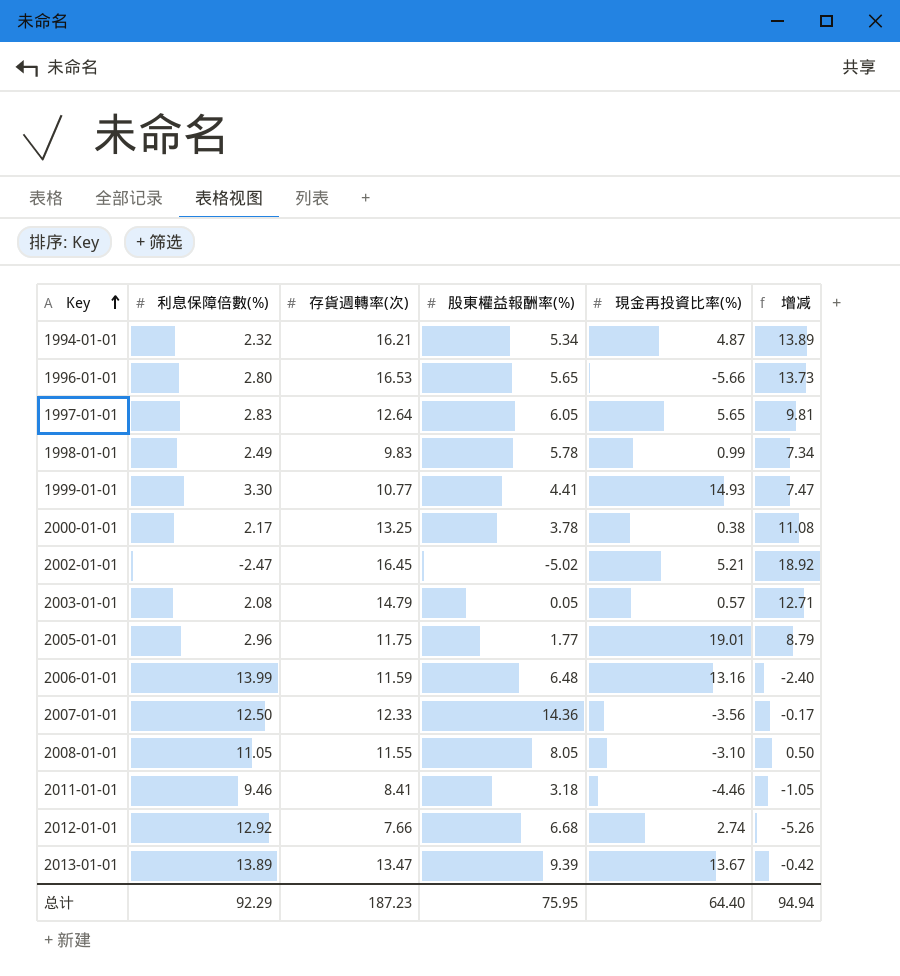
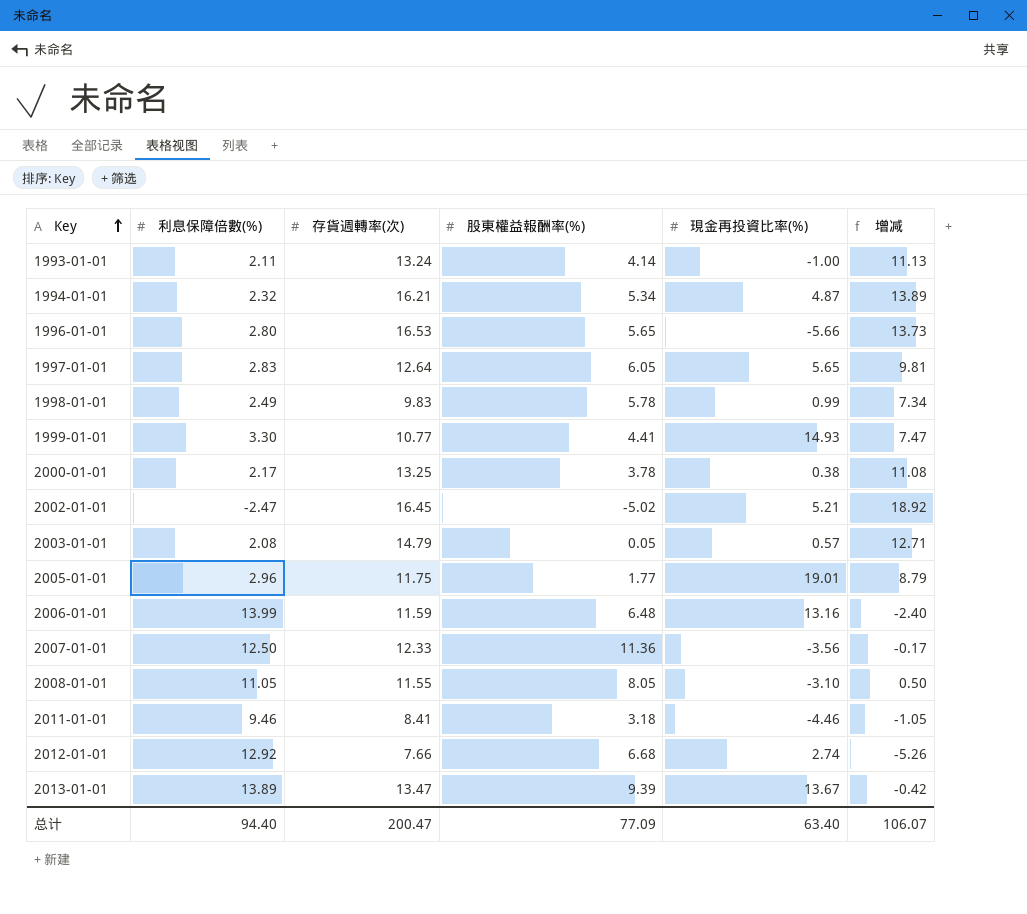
row 1993-01-01: none -> 2.11 | 13.24 | 4.14 | -1.00 | 11.13
2007-01-01 | 股東權益報酬率(%): 14.36 -> 11.36
总计 | 利息保障倍數(%): 92.29 -> 94.40
总计 | 存貨週轉率(次): 187.23 -> 200.47
总计 | 股東權益報酬率(%): 75.95 -> 77.09
总计 | 現金再投資比率(%): 64.40 -> 63.40
总计 | 增减: 94.94 -> 106.07

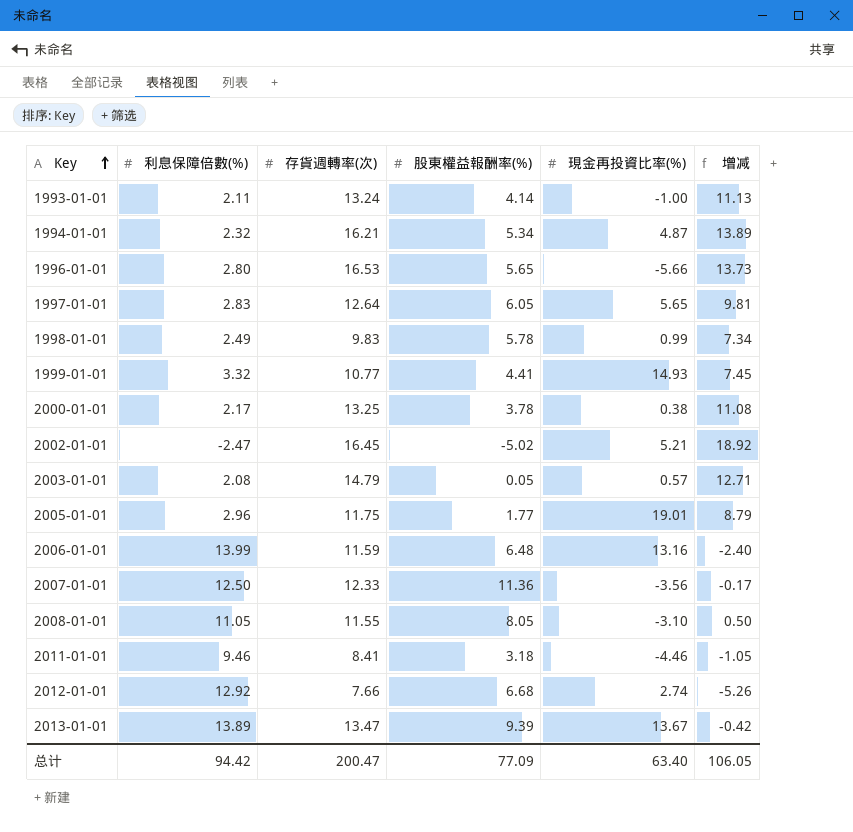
1999-01-01 | 利息保障倍數(%): 3.30 -> 3.32
1999-01-01 | 增减: 7.47 -> 7.45
总计 | 利息保障倍數(%): 94.40 -> 94.42
总计 | 增减: 106.07 -> 106.05

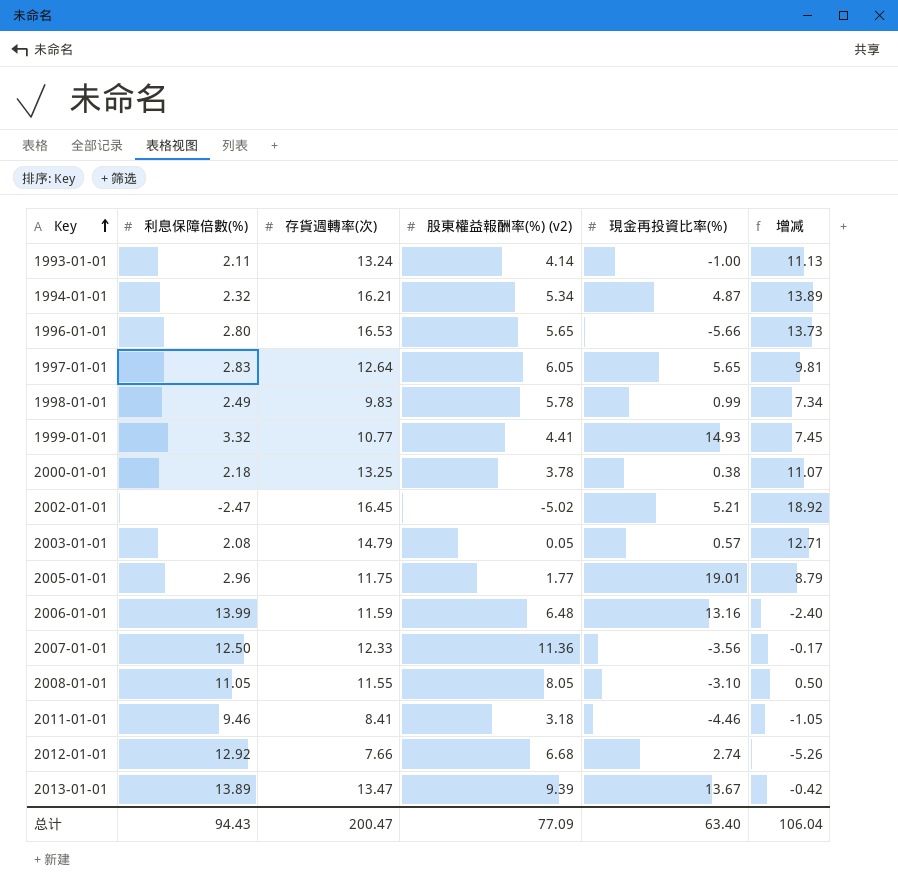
column name: 股東權益報酬率(%) -> 股東權益報酬率(%) (v2)
2000-01-01 | 利息保障倍數(%): 2.17 -> 2.18
2000-01-01 | 增减: 11.08 -> 11.07
总计 | 利息保障倍數(%): 94.42 -> 94.43
总计 | 增减: 106.05 -> 106.04

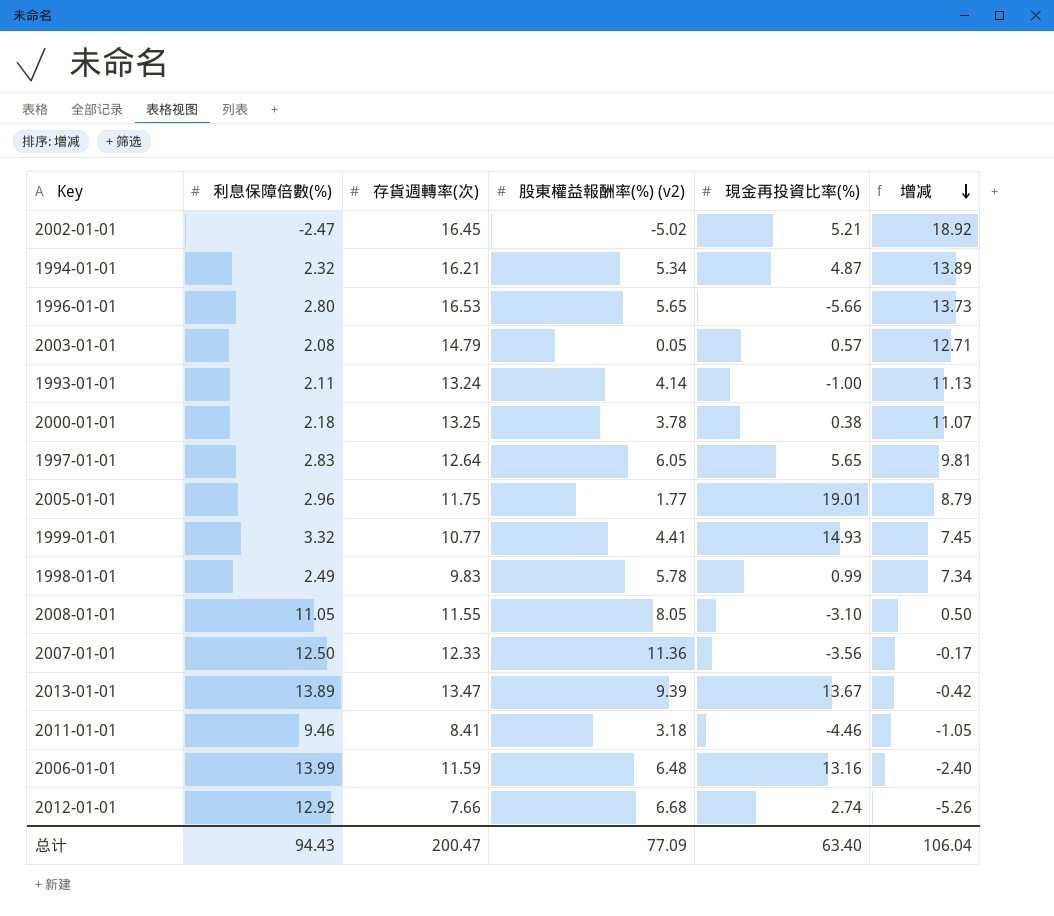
row order: Key ascending -> 增减 descending

